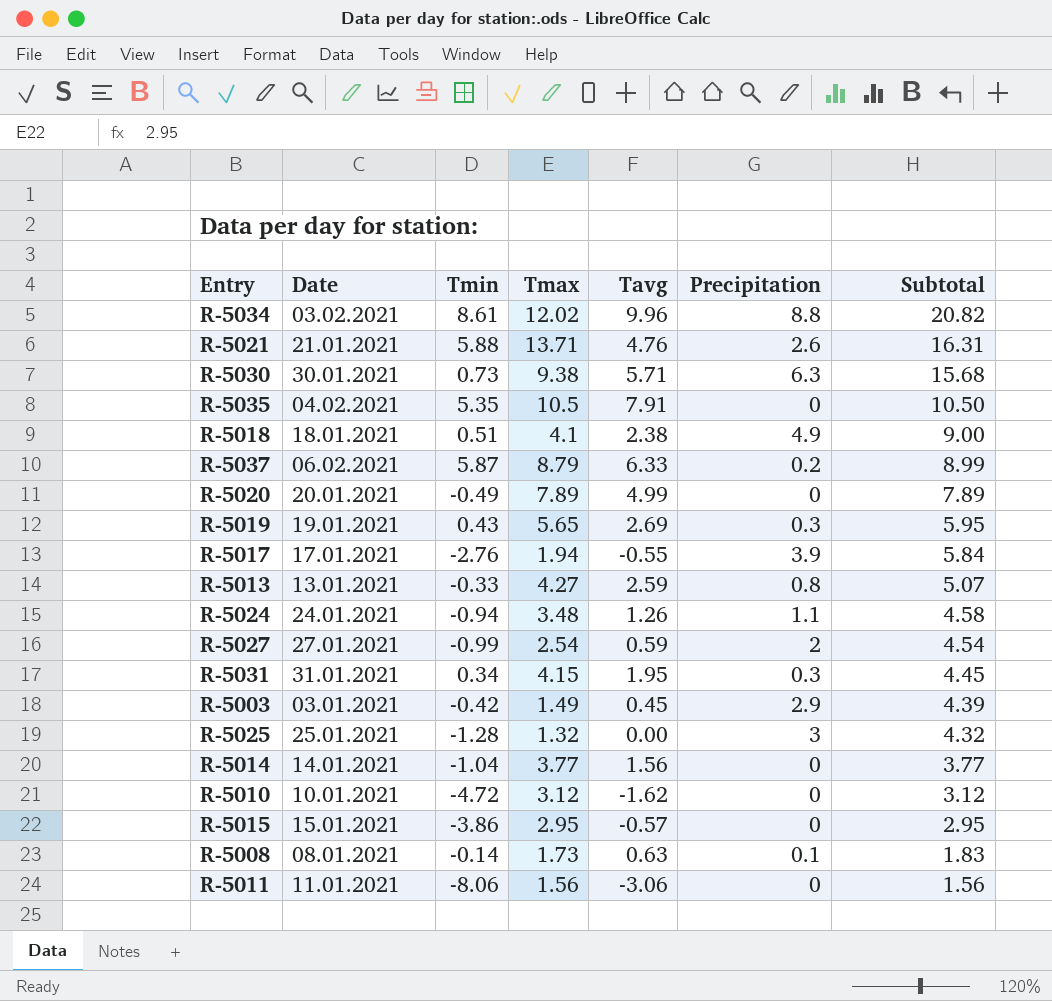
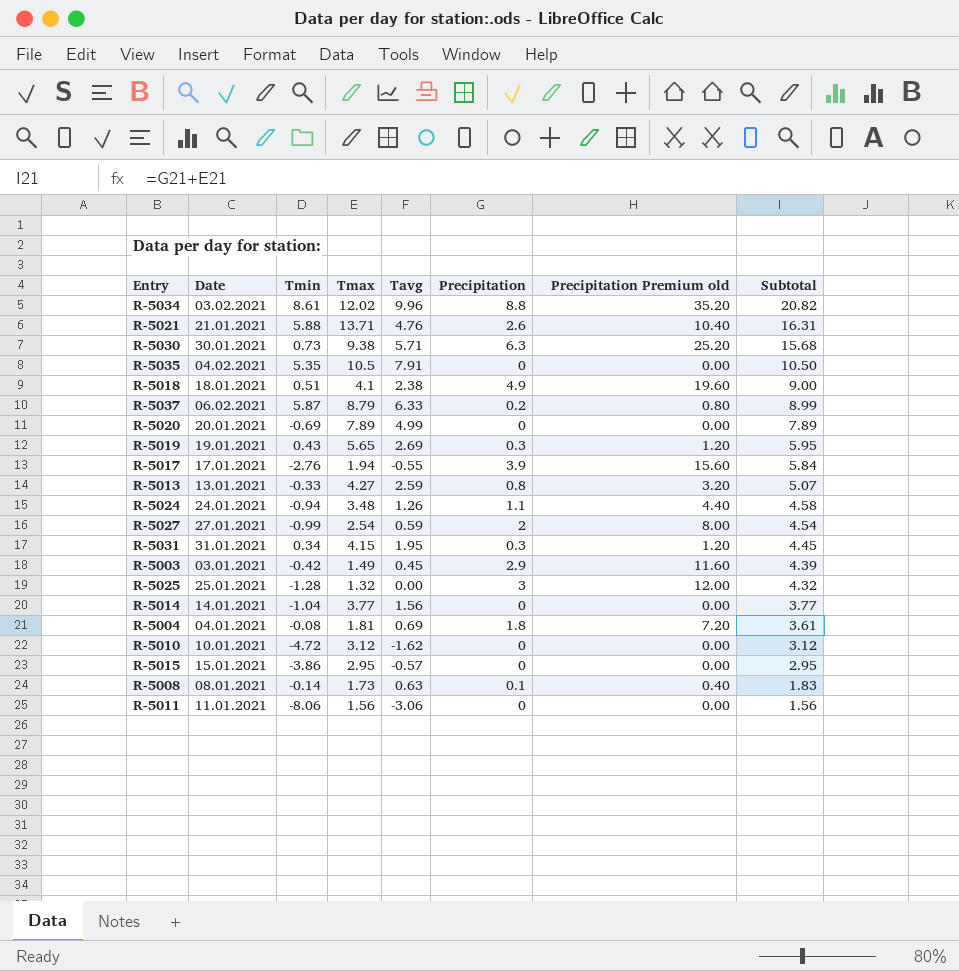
column Precipitation Premium old | formula: none -> [Precipitation] * 4
R-5020 | Tmin: -0.49 -> -0.69
row R-5004: none -> 04.01.2021 | -0.08 | 1.81 | 0.69 | 1.8 | 7.20 | 3.61

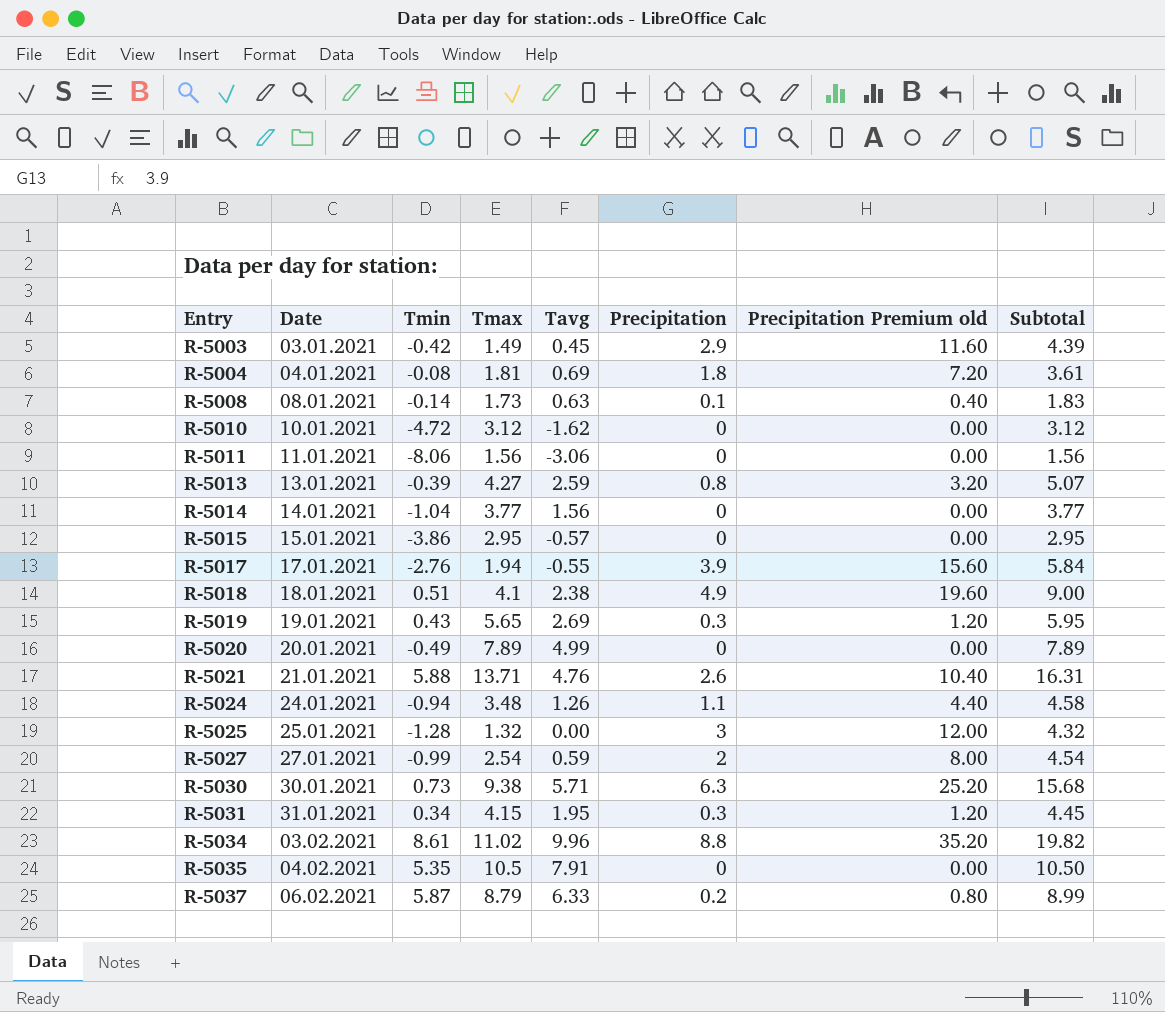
row order: Subtotal descending -> Entry ascending
R-5013 | Tmin: -0.33 -> -0.39
R-5020 | Tmin: -0.69 -> -0.49
R-5034 | Tmax: 12.02 -> 11.02
R-5034 | Subtotal: 20.82 -> 19.82

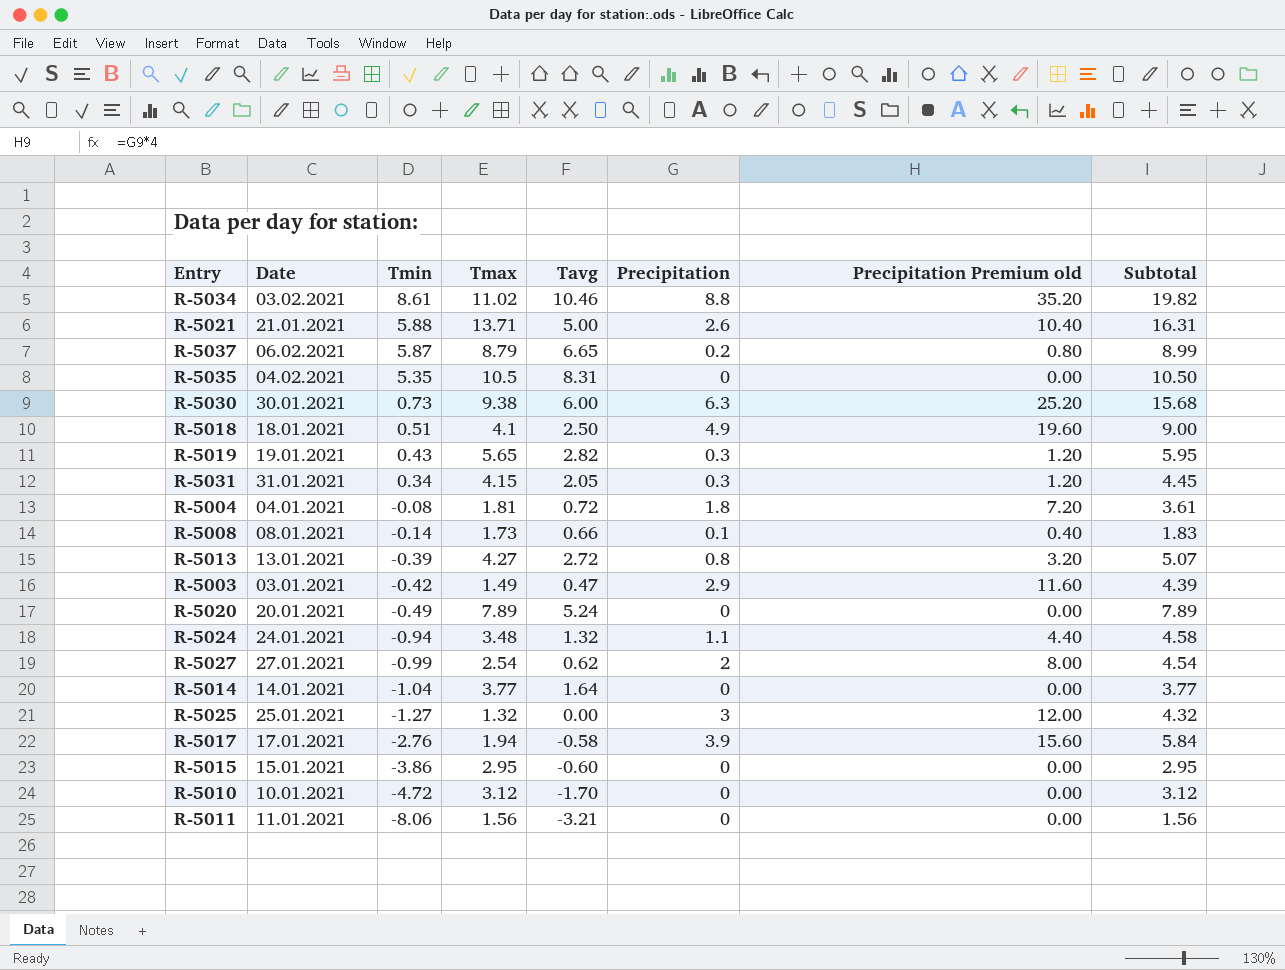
row order: Entry ascending -> Tmin descending
R-5034 | Tavg: 9.96 -> 10.46
R-5021 | Tavg: 4.76 -> 5.00
R-5037 | Tavg: 6.33 -> 6.65
R-5035 | Tavg: 7.91 -> 8.31
R-5030 | Tavg: 5.71 -> 6.00
R-5018 | Tavg: 2.38 -> 2.50
R-5019 | Tavg: 2.69 -> 2.82
R-5031 | Tavg: 1.95 -> 2.05
R-5004 | Tavg: 0.69 -> 0.72
R-5008 | Tavg: 0.63 -> 0.66
R-5013 | Tavg: 2.59 -> 2.72
R-5003 | Tavg: 0.45 -> 0.47
R-5020 | Tavg: 4.99 -> 5.24
R-5024 | Tavg: 1.26 -> 1.32
R-5027 | Tavg: 0.59 -> 0.62
R-5014 | Tavg: 1.56 -> 1.64
R-5025 | Tmin: -1.28 -> -1.27
R-5017 | Tavg: -0.55 -> -0.58
R-5015 | Tavg: -0.57 -> -0.60
R-5010 | Tavg: -1.62 -> -1.70
R-5011 | Tavg: -3.06 -> -3.21

